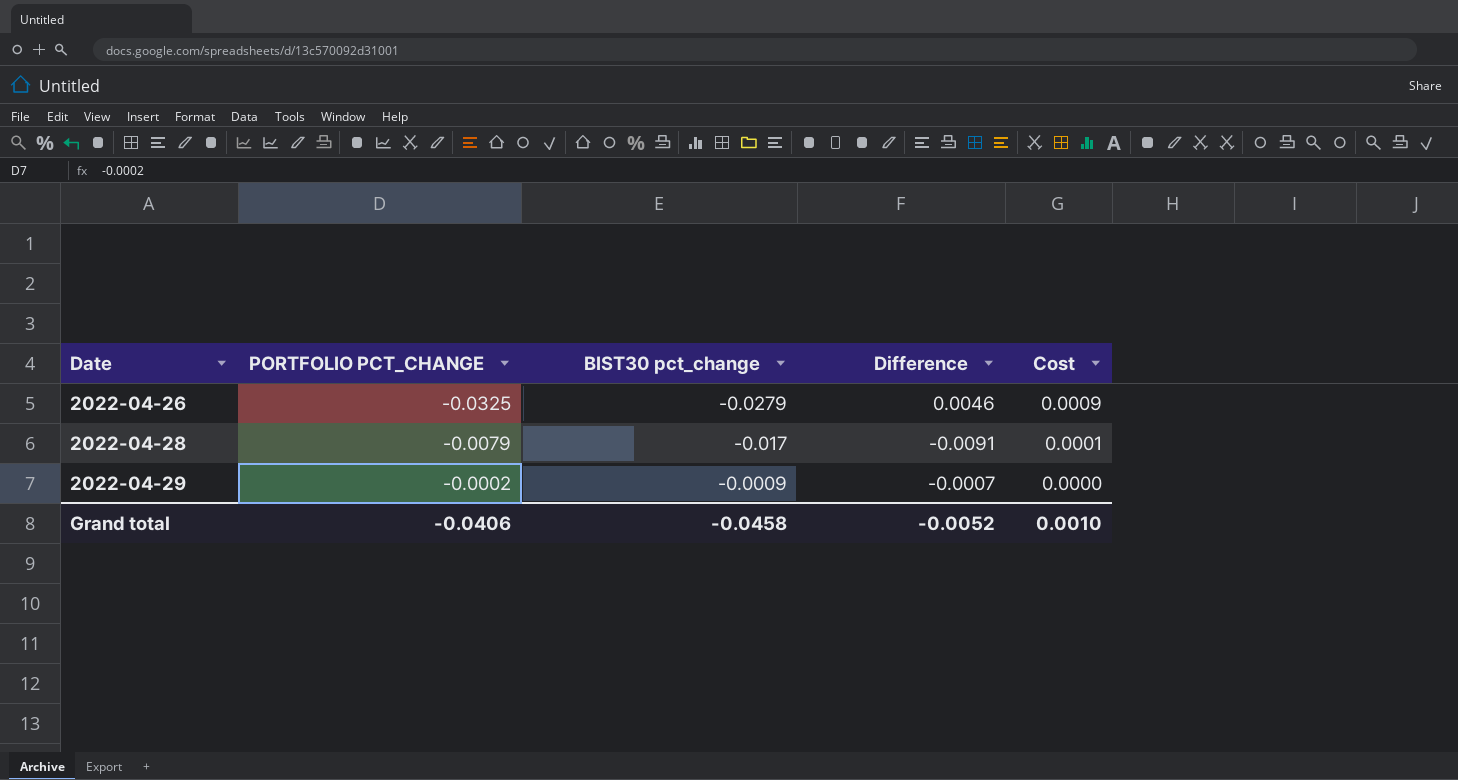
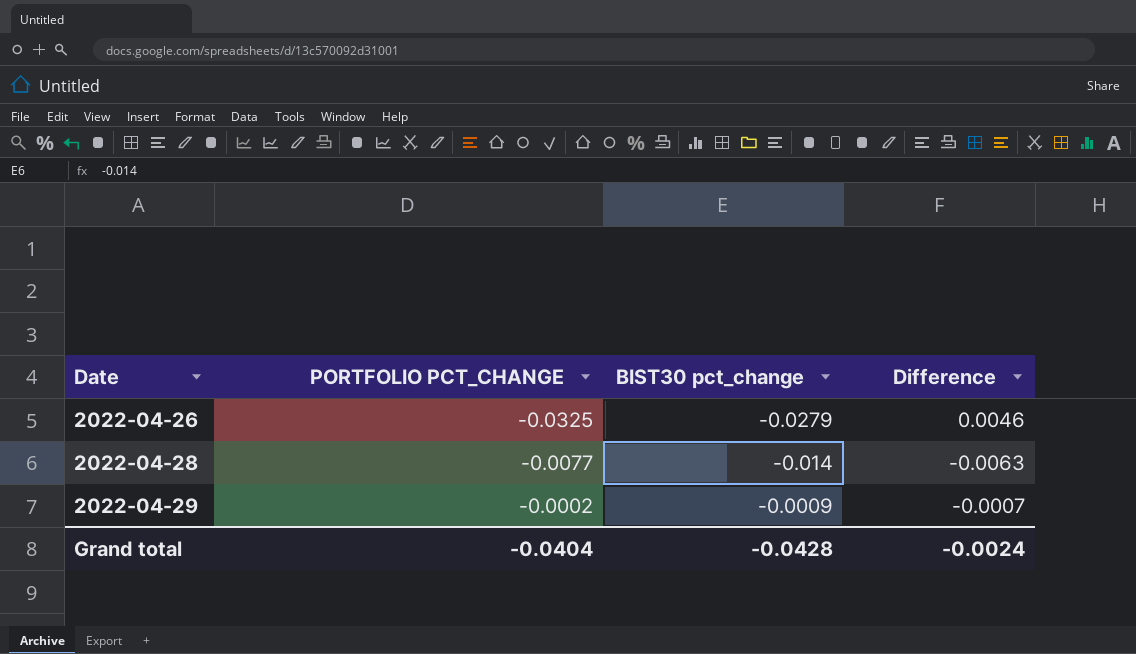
column Cost | formula: [PORTFOLIO PCT_CHANGE] * [BIST30 pct_change] -> none
2022-04-28 | PORTFOLIO PCT_CHANGE: -0.0079 -> -0.0077
2022-04-28 | BIST30 pct_change: -0.017 -> -0.014
2022-04-28 | Difference: -0.0091 -> -0.0063
Grand total | PORTFOLIO PCT_CHANGE: -0.0406 -> -0.0404
Grand total | BIST30 pct_change: -0.0458 -> -0.0428
Grand total | Difference: -0.0052 -> -0.0024

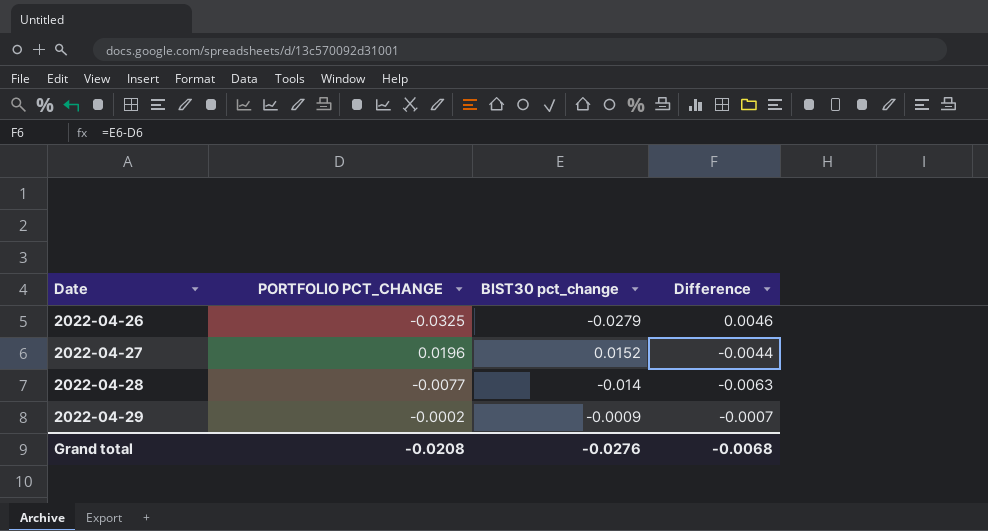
row 2022-04-27: none -> 0.0196 | 0.0152 | -0.0044
Grand total | PORTFOLIO PCT_CHANGE: -0.0404 -> -0.0208
Grand total | BIST30 pct_change: -0.0428 -> -0.0276
Grand total | Difference: -0.0024 -> -0.0068

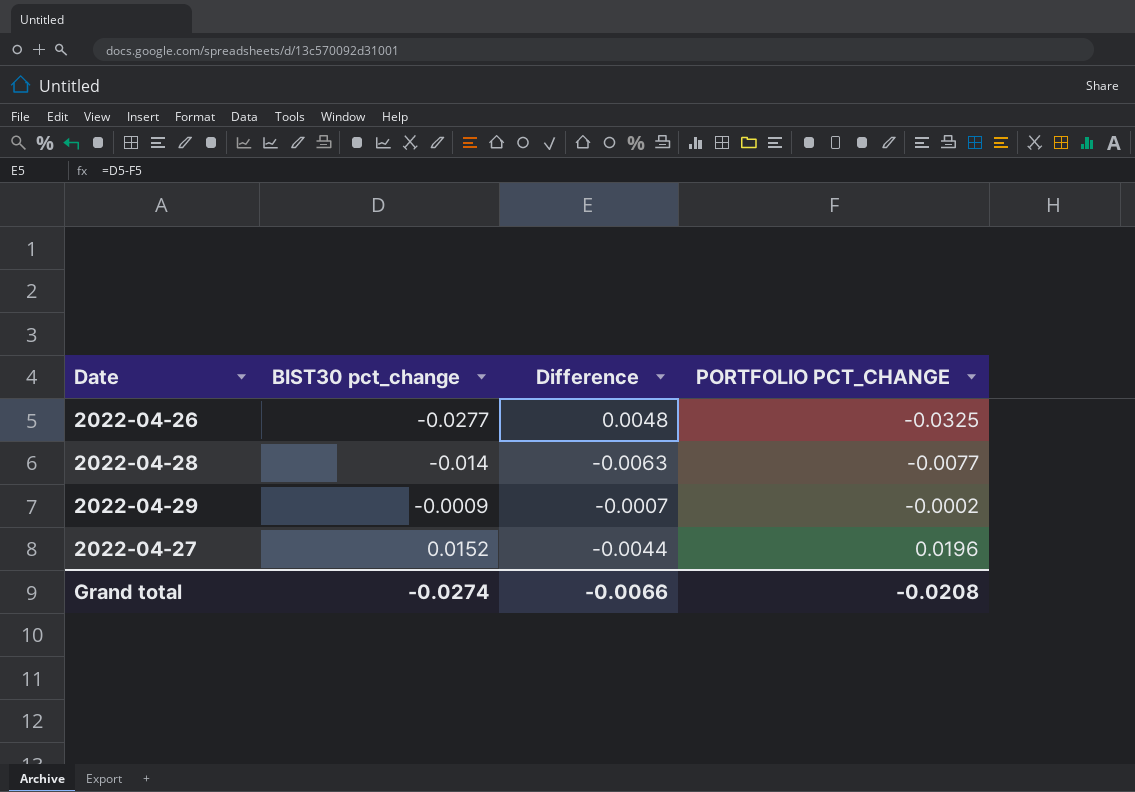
row order: Date ascending -> BIST30 pct_change ascending
column PORTFOLIO PCT_CHANGE | position: 2 -> 4
2022-04-26 | BIST30 pct_change: -0.0279 -> -0.0277
2022-04-26 | Difference: 0.0046 -> 0.0048
Grand total | BIST30 pct_change: -0.0276 -> -0.0274
Grand total | Difference: -0.0068 -> -0.0066

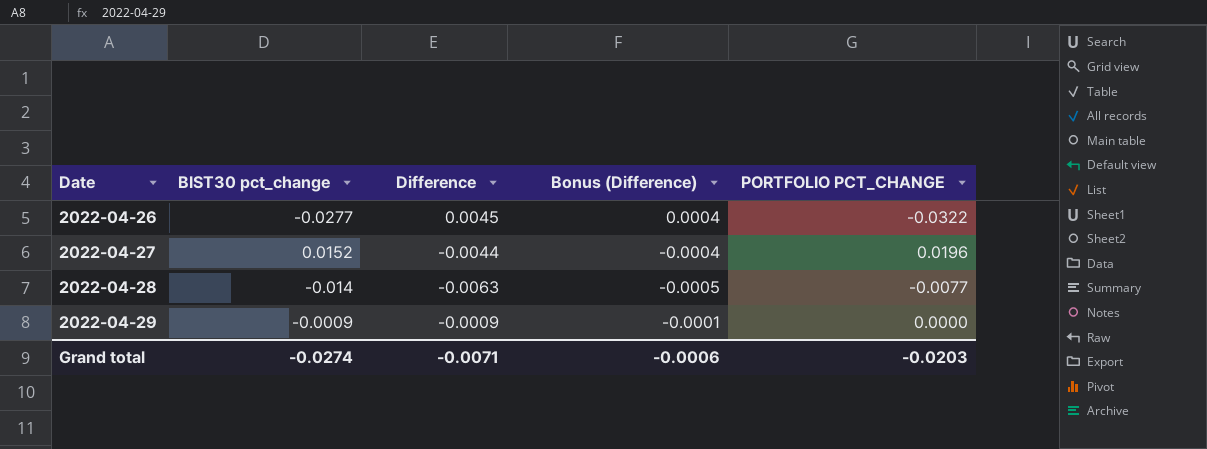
row order: BIST30 pct_change ascending -> Date ascending
column Bonus (Difference) | formula: none -> [Difference] * 0.08
2022-04-26 | Difference: 0.0048 -> 0.0045
2022-04-26 | PORTFOLIO PCT_CHANGE: -0.0325 -> -0.0322
2022-04-29 | Difference: -0.0007 -> -0.0009
2022-04-29 | PORTFOLIO PCT_CHANGE: -0.0002 -> 0.0000
Grand total | Difference: -0.0066 -> -0.0071
Grand total | PORTFOLIO PCT_CHANGE: -0.0208 -> -0.0203

